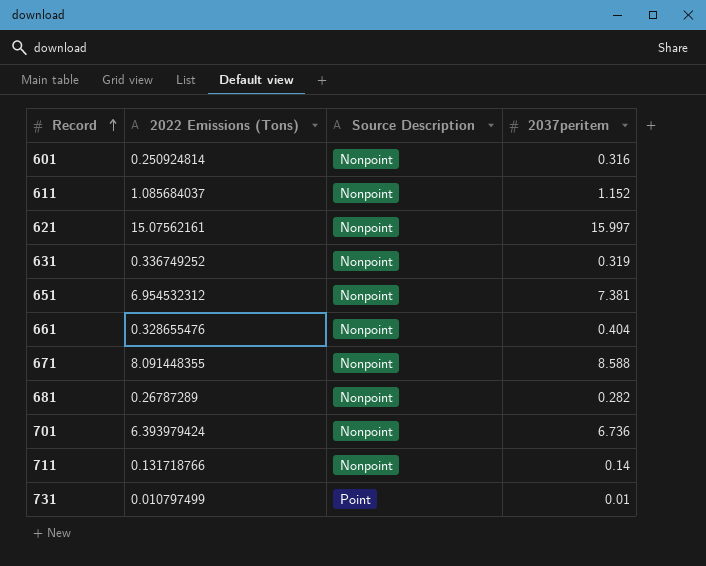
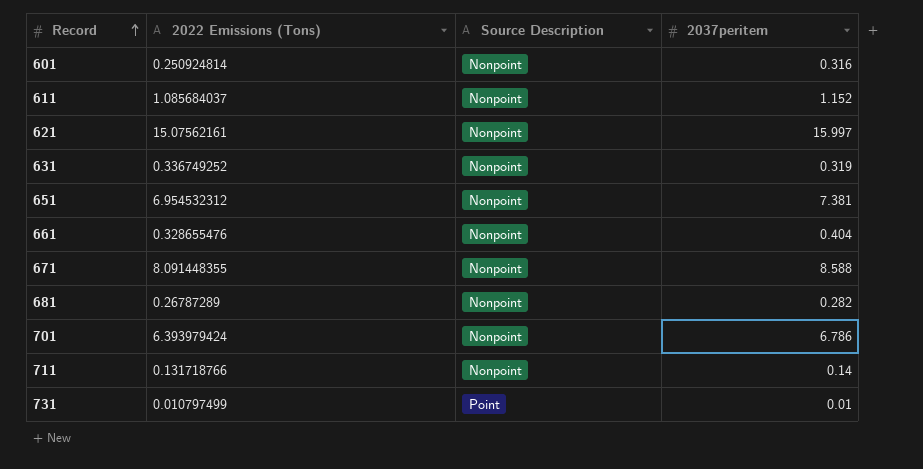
701 | 2037peritem: 6.736 -> 6.786

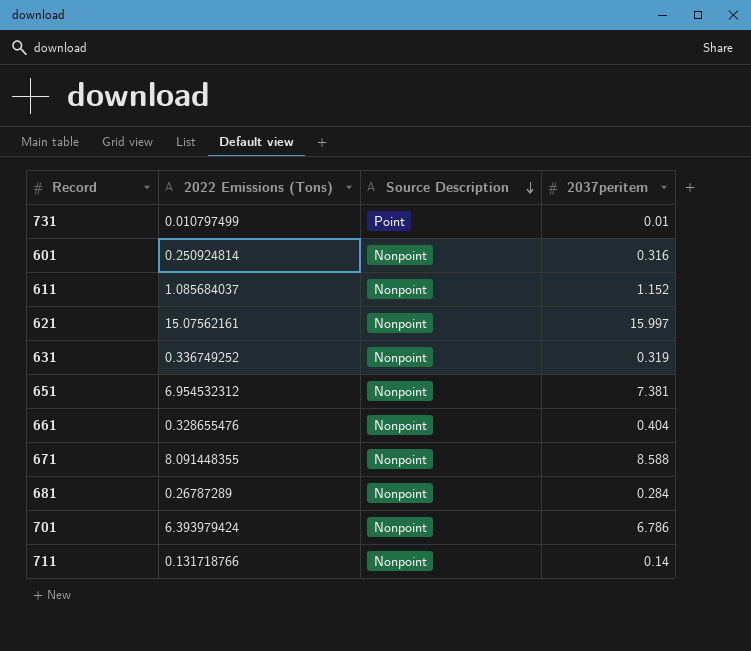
row order: Record ascending -> Source Description descending
681 | 2037peritem: 0.282 -> 0.284

